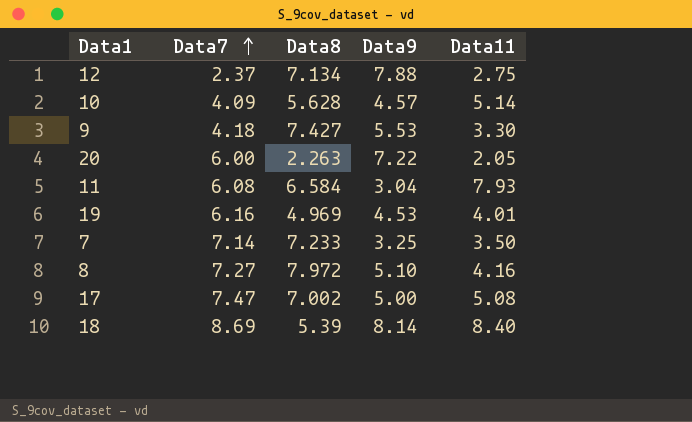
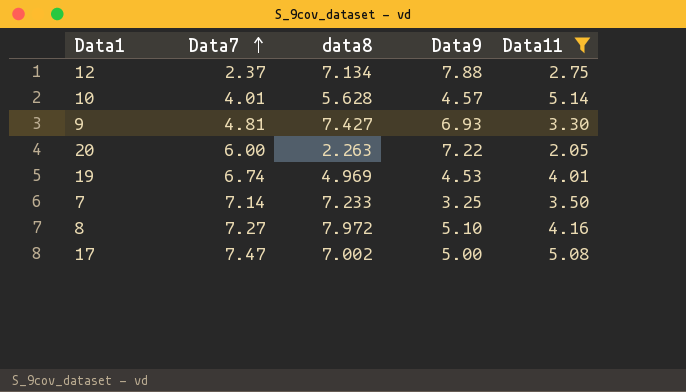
filter: none -> Data11 <= 5.14
column name: Data8 -> data8
10 | Data7: 4.09 -> 4.01
9 | Data7: 4.18 -> 4.81
9 | Data9: 5.53 -> 6.93
19 | Data7: 6.16 -> 6.74

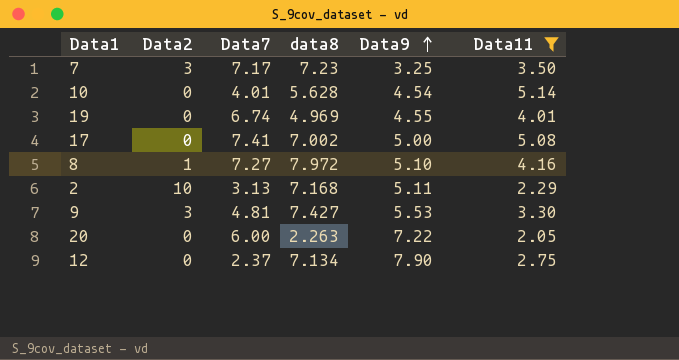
row order: Data7 ascending -> Data9 ascending
column Data2 | position: none -> 2
7 | Data7: 7.14 -> 7.17
7 | data8: 7.233 -> 7.23
10 | Data9: 4.57 -> 4.54
19 | Data9: 4.53 -> 4.55
17 | Data7: 7.47 -> 7.41
row 2: none -> 10 | 3.13 | 7.168 | 5.11 | 2.29
9 | Data9: 6.93 -> 5.53
12 | Data9: 7.88 -> 7.90

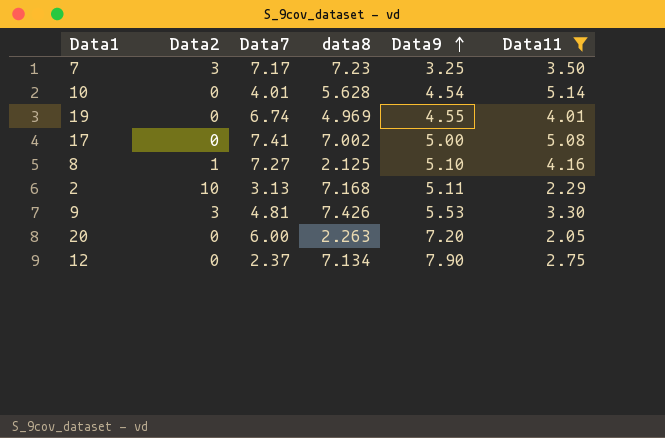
8 | data8: 7.972 -> 2.125
9 | data8: 7.427 -> 7.426
20 | Data9: 7.22 -> 7.20

